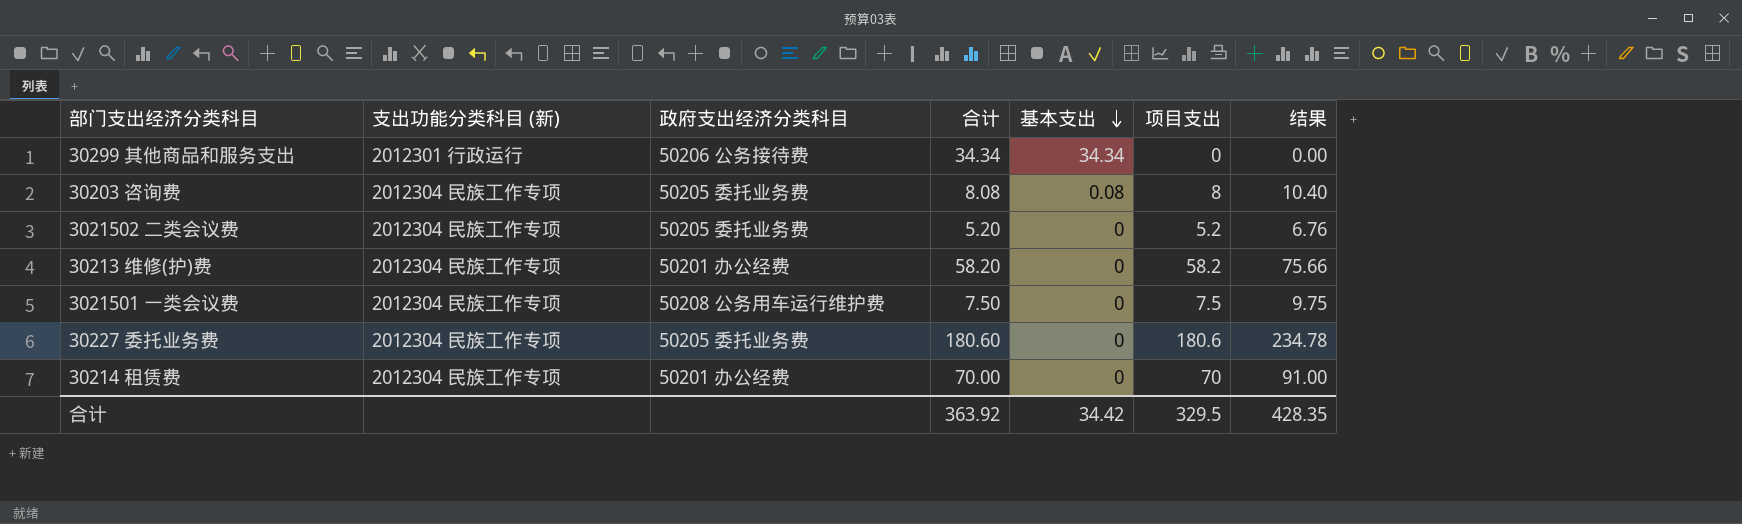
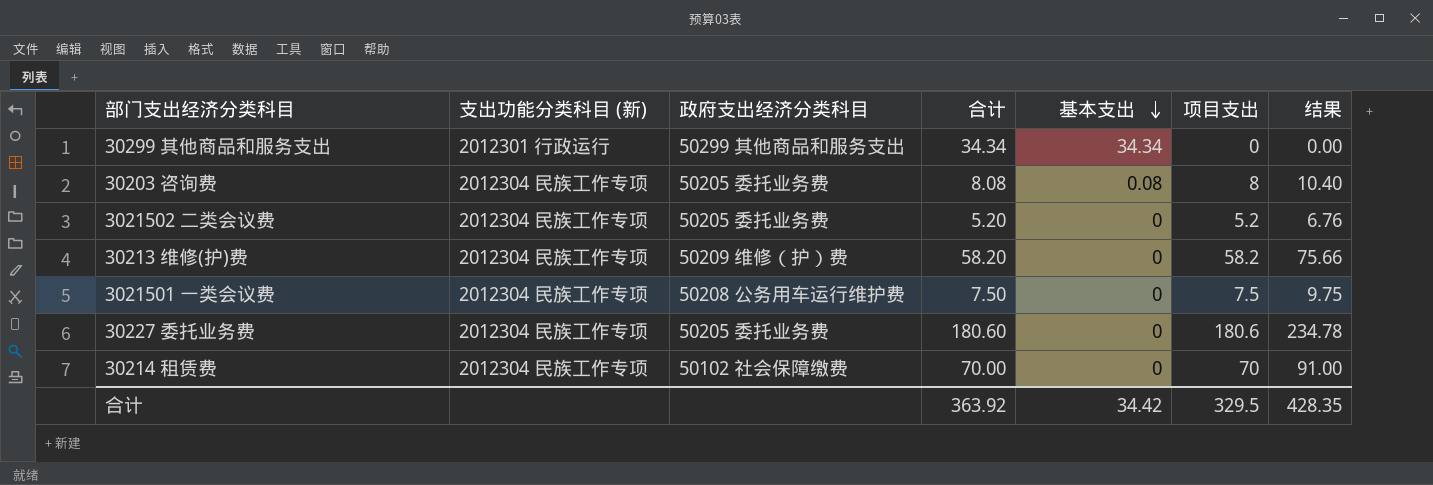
30299 其他商品和服务支出 | 政府支出经济分类科目: 50206 公务接待费 -> 50299 其他商品和服务支出
30213 维修(护)费 | 政府支出经济分类科目: 50201 办公经费 -> 50209 维修（护）费
30214 租赁费 | 政府支出经济分类科目: 50201 办公经费 -> 50102 社会保障缴费

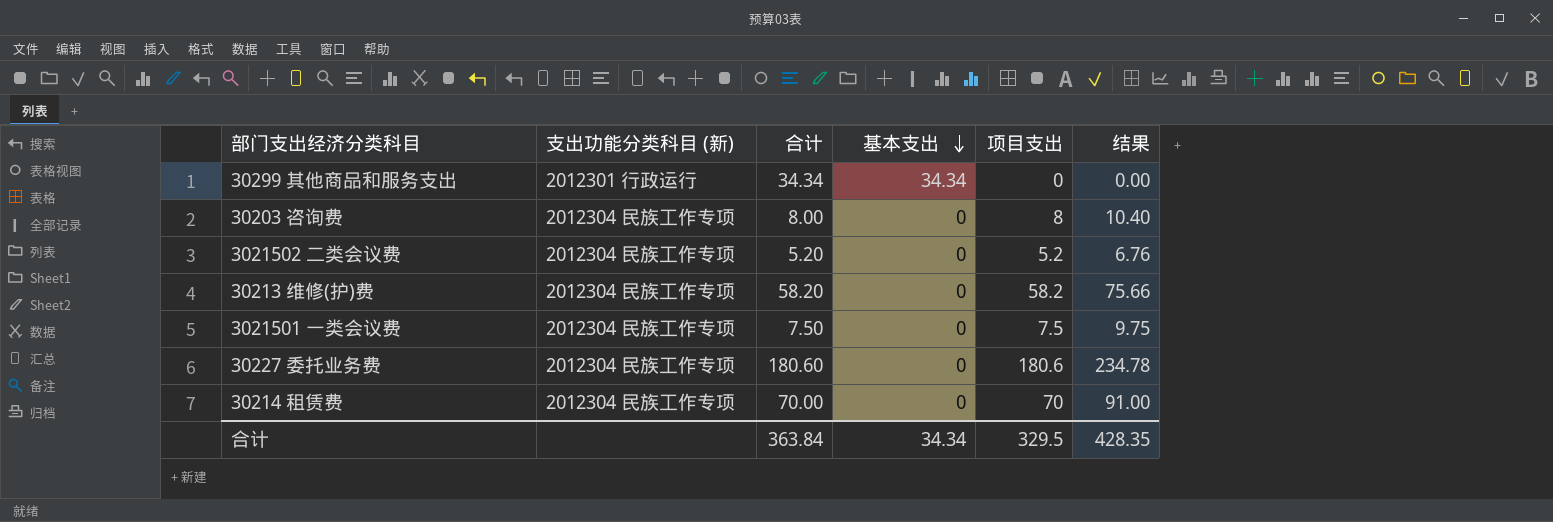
column 政府支出经济分类科目 | position: 3 -> none
30203 咨询费 | 合计: 8.08 -> 8.00
30203 咨询费 | 基本支出: 0.08 -> 0
合计 | 合计: 363.92 -> 363.84
合计 | 基本支出: 34.42 -> 34.34

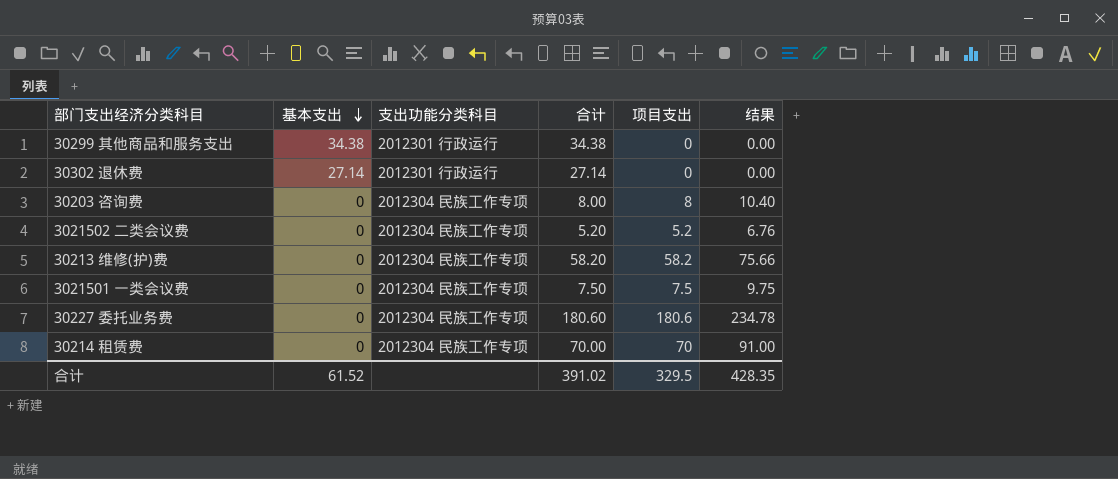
column 基本支出 | position: 4 -> 2
column name: 支出功能分类科目 (新) -> 支出功能分类科目
30299 其他商品和服务支出 | 基本支出: 34.34 -> 34.38
30299 其他商品和服务支出 | 合计: 34.34 -> 34.38
row 30302 退休费: none -> 27.14 | 2012301 行政运行 | 27.14 | 0 | 0.00
合计 | 基本支出: 34.34 -> 61.52
合计 | 合计: 363.84 -> 391.02

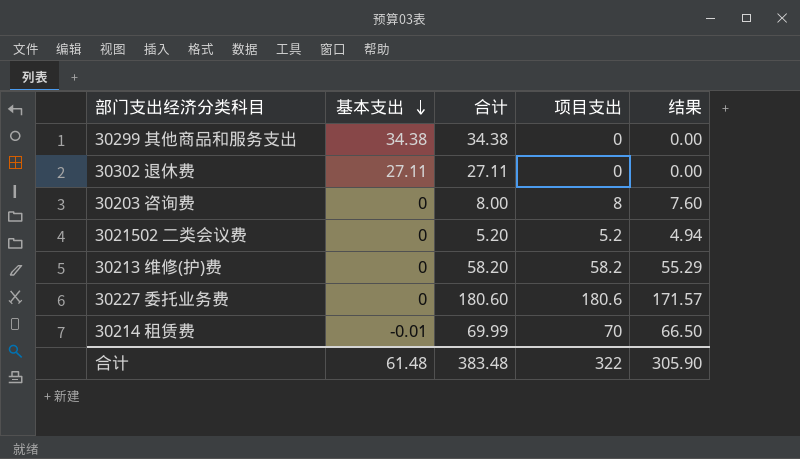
column 支出功能分类科目 | position: 3 -> none
column 结果 | formula: [项目支出] * 1.3 -> [项目支出] * 0.95
row 3021501 一类会议费: 0 | 2012304 民族工作专项 | 7.50 | 7.5 | 9.75 -> none
30302 退休费 | 基本支出: 27.14 -> 27.11
30302 退休费 | 合计: 27.14 -> 27.11
30214 租赁费 | 基本支出: 0 -> -0.01
30214 租赁费 | 合计: 70.00 -> 69.99
合计 | 基本支出: 61.52 -> 61.48
合计 | 合计: 391.02 -> 383.48
合计 | 项目支出: 329.5 -> 322
合计 | 结果: 428.35 -> 305.90

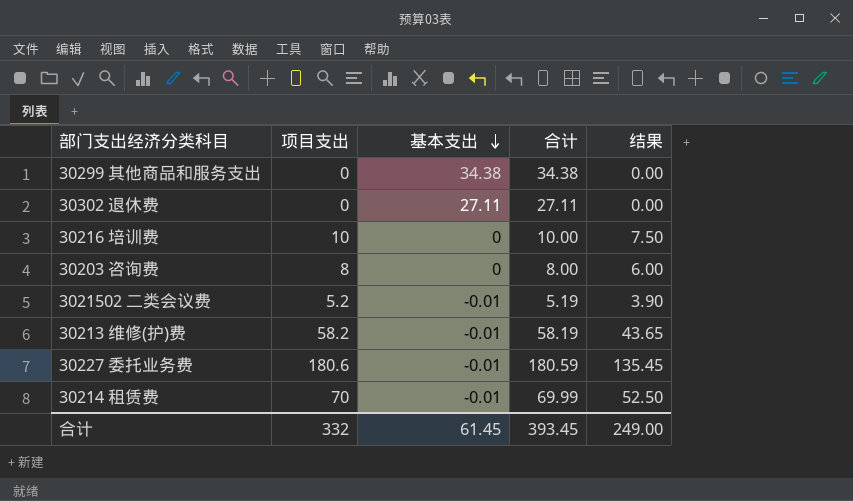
column 项目支出 | position: 4 -> 2
column 结果 | formula: [项目支出] * 0.95 -> [项目支出] * 0.75
row 30216 培训费: none -> 10 | 0 | 10.00 | 7.50
3021502 二类会议费 | 基本支出: 0 -> -0.01
3021502 二类会议费 | 合计: 5.20 -> 5.19
30213 维修(护)费 | 基本支出: 0 -> -0.01
30213 维修(护)费 | 合计: 58.20 -> 58.19
30227 委托业务费 | 基本支出: 0 -> -0.01
30227 委托业务费 | 合计: 180.60 -> 180.59
合计 | 项目支出: 322 -> 332
合计 | 基本支出: 61.48 -> 61.45
合计 | 合计: 383.48 -> 393.45
合计 | 结果: 305.90 -> 249.00

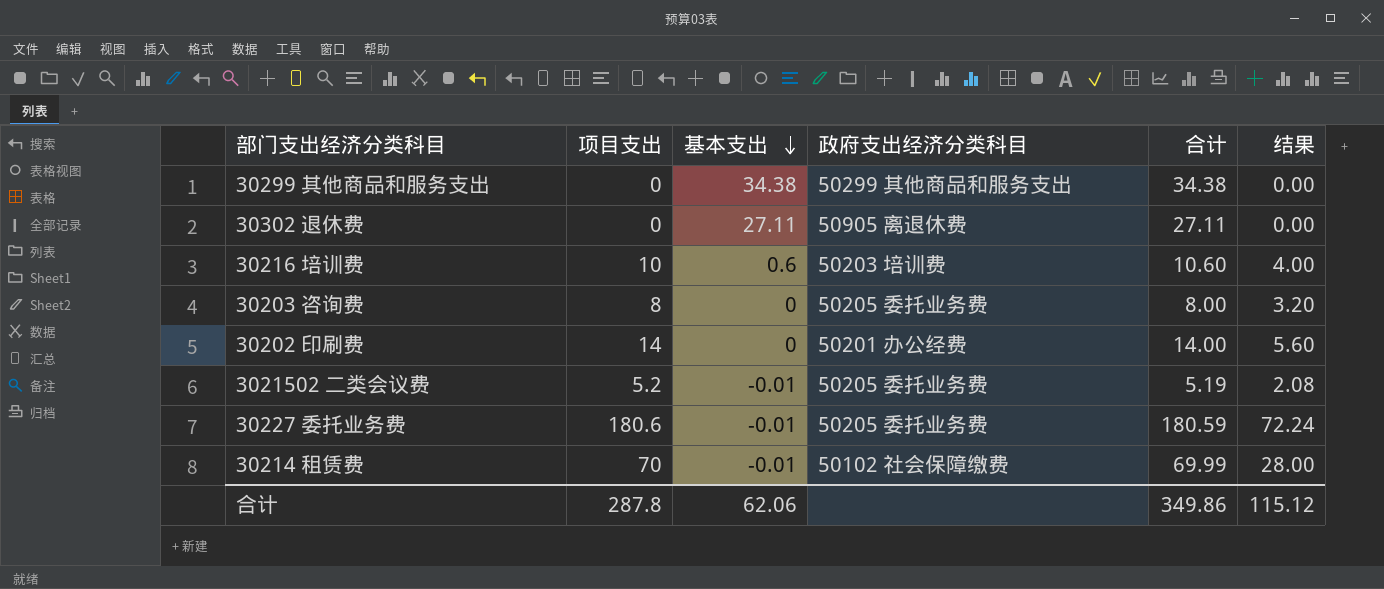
column 政府支出经济分类科目 | position: none -> 4
column 结果 | formula: [项目支出] * 0.75 -> [项目支出] * 0.4
row 30213 维修(护)费: 58.2 | -0.01 | 58.19 | 43.65 -> none
30216 培训费 | 基本支出: 0 -> 0.6
30216 培训费 | 合计: 10.00 -> 10.60
row 30202 印刷费: none -> 14 | 0 | 50201 办公经费 | 14.00 | 5.60
合计 | 项目支出: 332 -> 287.8
合计 | 基本支出: 61.45 -> 62.06
合计 | 合计: 393.45 -> 349.86
合计 | 结果: 249.00 -> 115.12

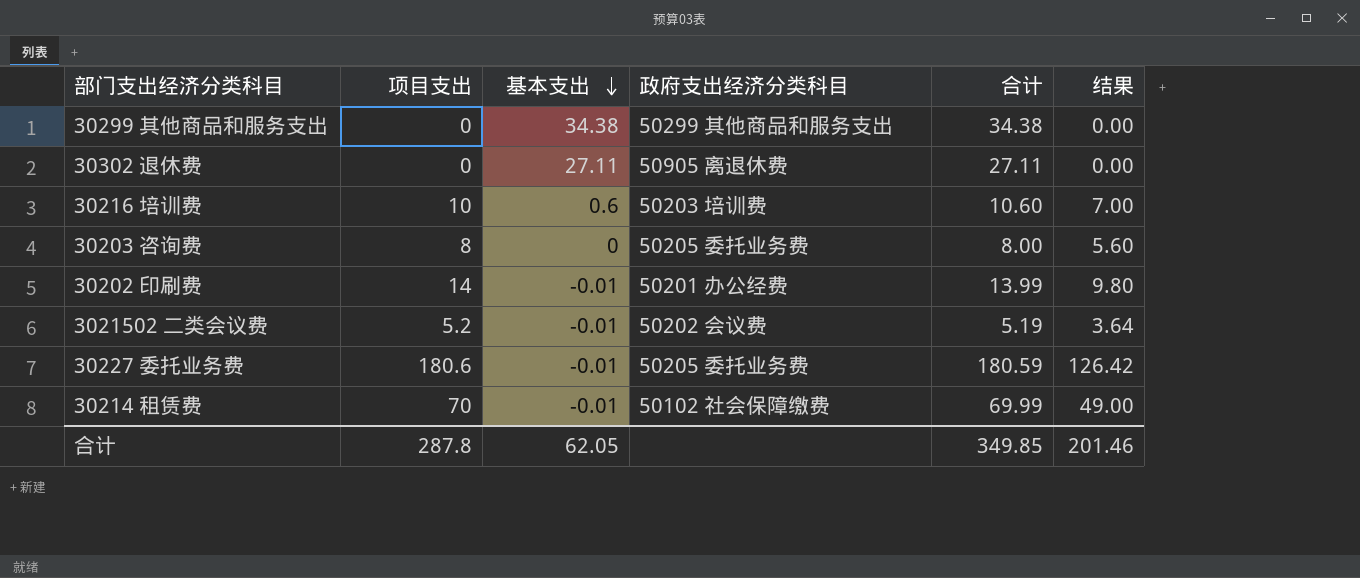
column 结果 | formula: [项目支出] * 0.4 -> [项目支出] * 0.7
30202 印刷费 | 基本支出: 0 -> -0.01
30202 印刷费 | 合计: 14.00 -> 13.99
3021502 二类会议费 | 政府支出经济分类科目: 50205 委托业务费 -> 50202 会议费
合计 | 基本支出: 62.06 -> 62.05
合计 | 合计: 349.86 -> 349.85
合计 | 结果: 115.12 -> 201.46

